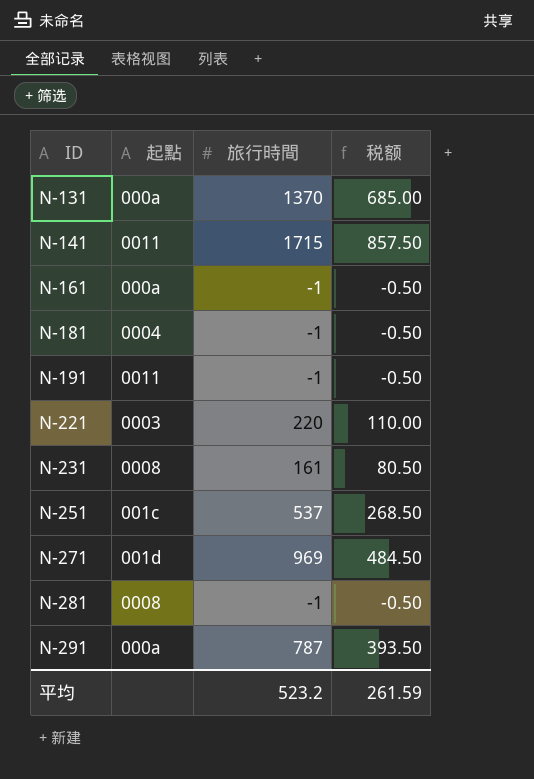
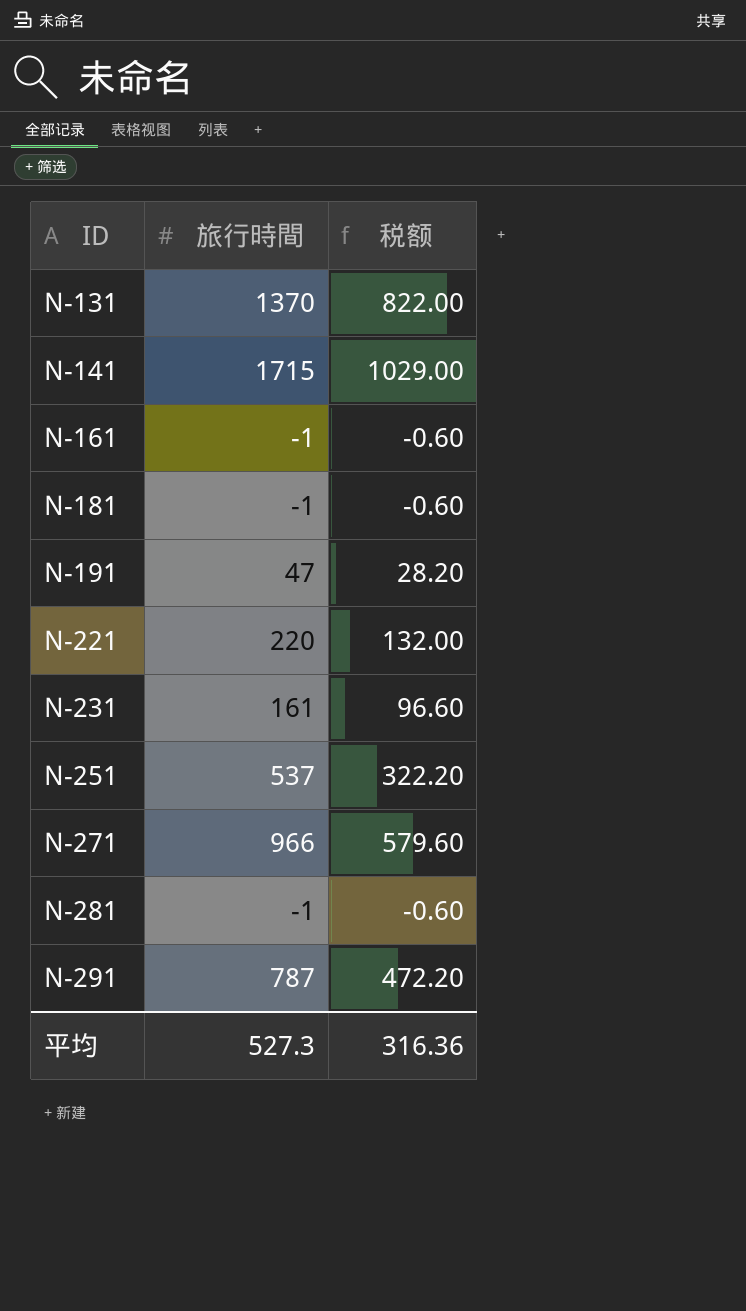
column 起點 | position: 2 -> none
column 税额 | formula: [旅行時間] * 0.5 -> [旅行時間] * 0.6
N-191 | 旅行時間: -1 -> 47
N-271 | 旅行時間: 969 -> 966
平均 | 旅行時間: 523.2 -> 527.3
平均 | 税额: 261.59 -> 316.36

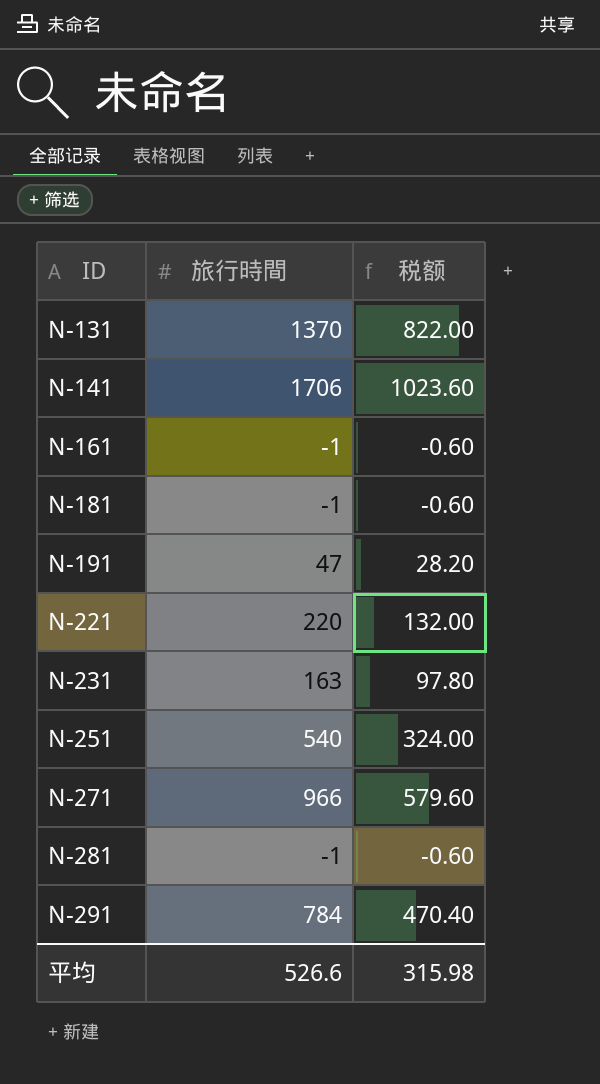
N-141 | 旅行時間: 1715 -> 1706
N-141 | 税额: 1029.00 -> 1023.60
N-231 | 旅行時間: 161 -> 163
N-231 | 税额: 96.60 -> 97.80
N-251 | 旅行時間: 537 -> 540
N-251 | 税额: 322.20 -> 324.00
N-291 | 旅行時間: 787 -> 784
N-291 | 税额: 472.20 -> 470.40
平均 | 旅行時間: 527.3 -> 526.6
平均 | 税额: 316.36 -> 315.98

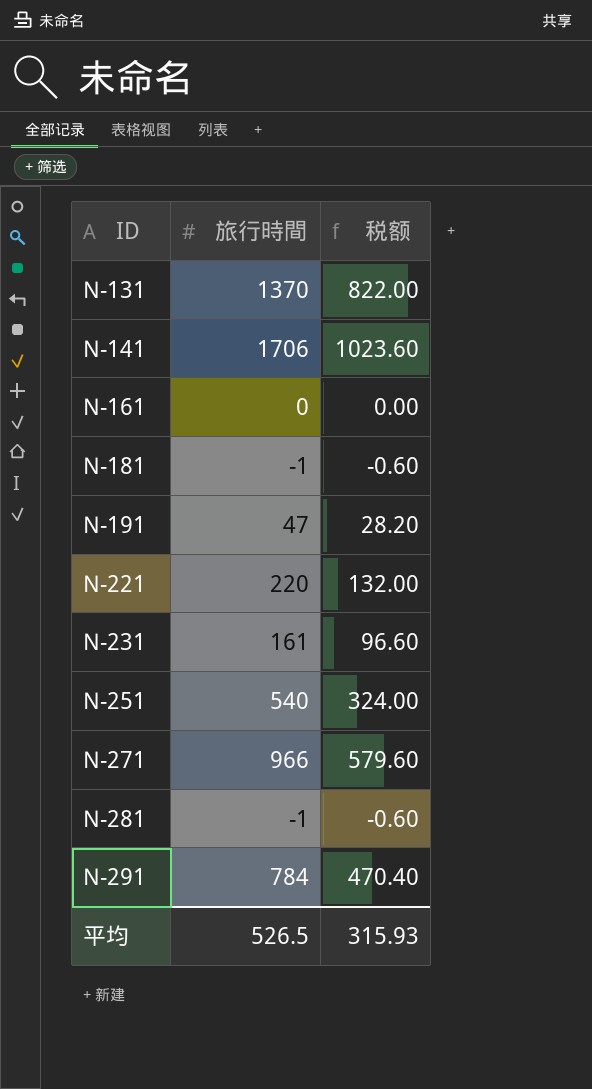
N-161 | 旅行時間: -1 -> 0
N-161 | 税额: -0.60 -> 0.00
N-231 | 旅行時間: 163 -> 161
N-231 | 税额: 97.80 -> 96.60
平均 | 旅行時間: 526.6 -> 526.5
平均 | 税额: 315.98 -> 315.93

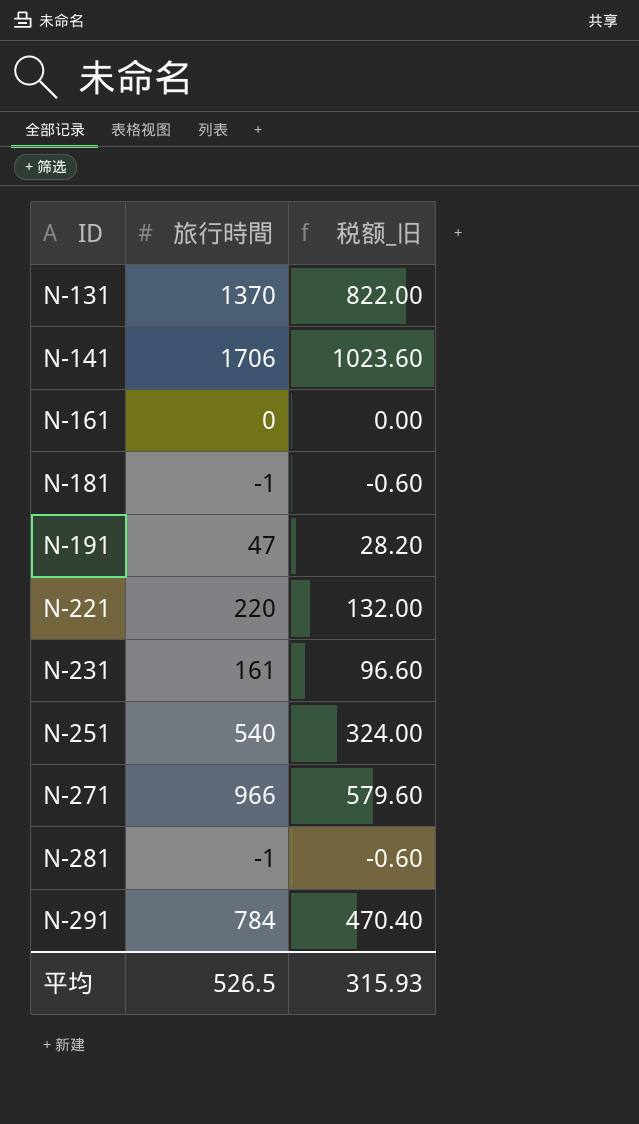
column name: 税额 -> 税额_旧

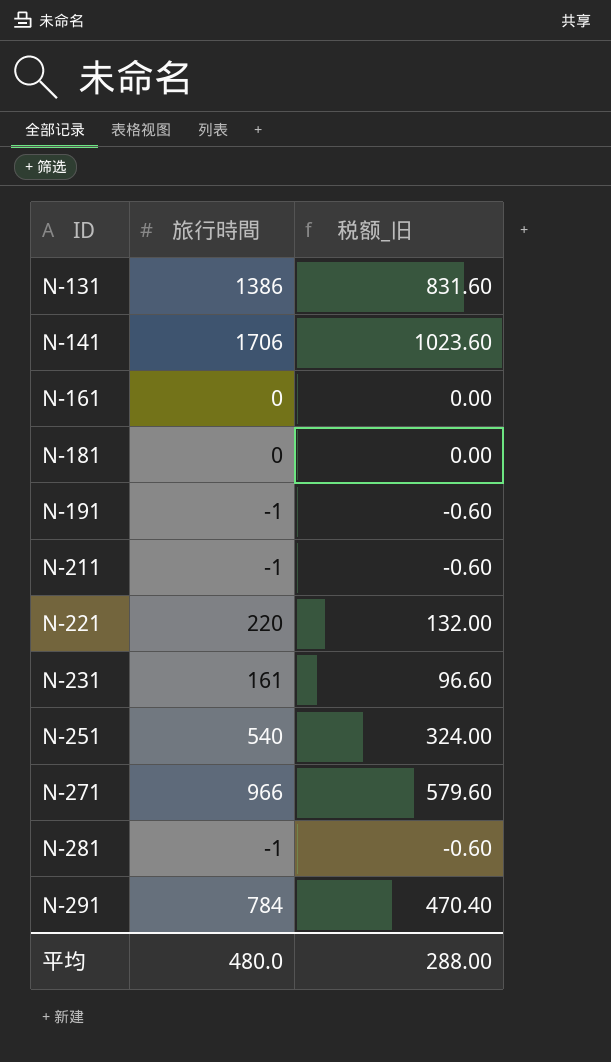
N-131 | 旅行時間: 1370 -> 1386
N-131 | 税额_旧: 822.00 -> 831.60
N-181 | 旅行時間: -1 -> 0
N-181 | 税额_旧: -0.60 -> 0.00
N-191 | 旅行時間: 47 -> -1
N-191 | 税额_旧: 28.20 -> -0.60
row N-211: none -> -1 | -0.60
平均 | 旅行時間: 526.5 -> 480.0
平均 | 税额_旧: 315.93 -> 288.00

